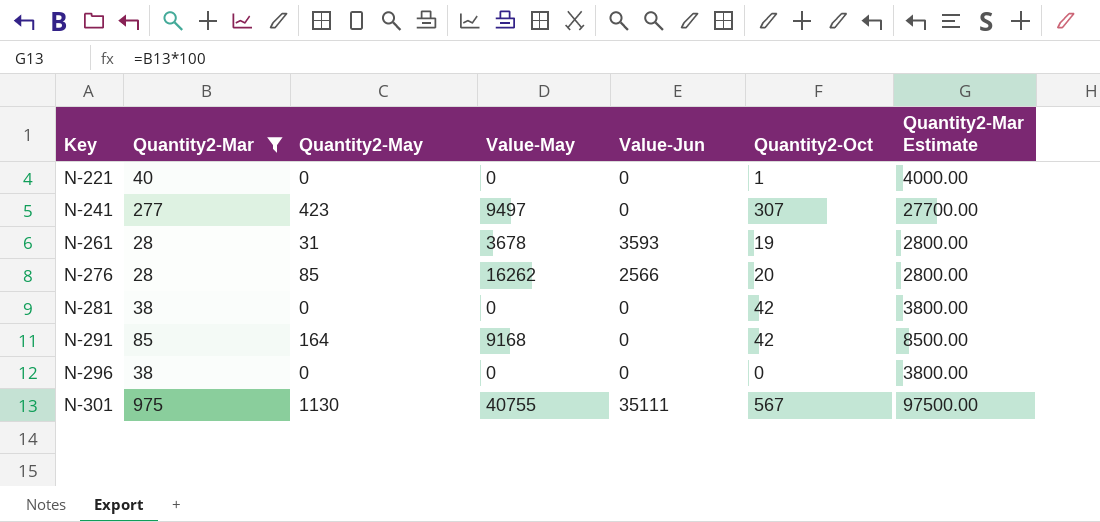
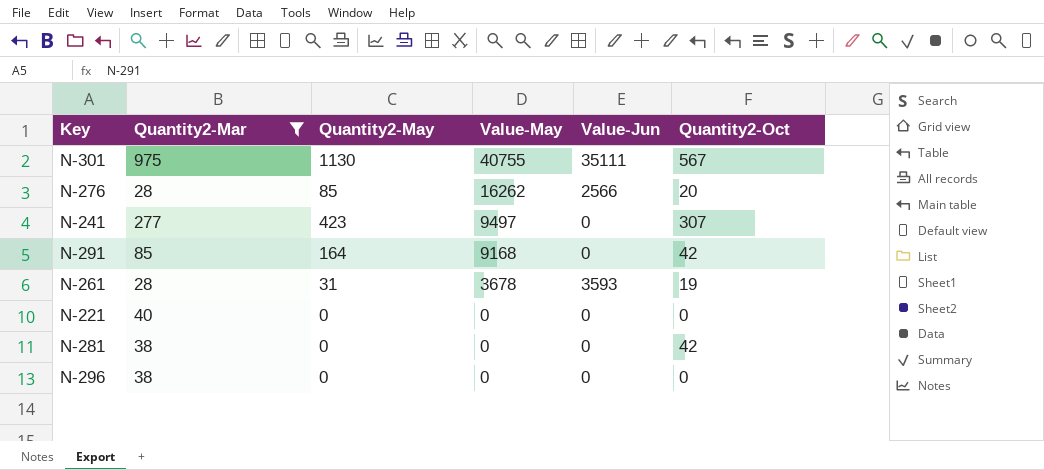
row order: Key ascending -> Value-May descending
column Quantity2-Mar Estimate | formula: [Quantity2-Mar] * 100 -> none
N-221 | Quantity2-Oct: 1 -> 0

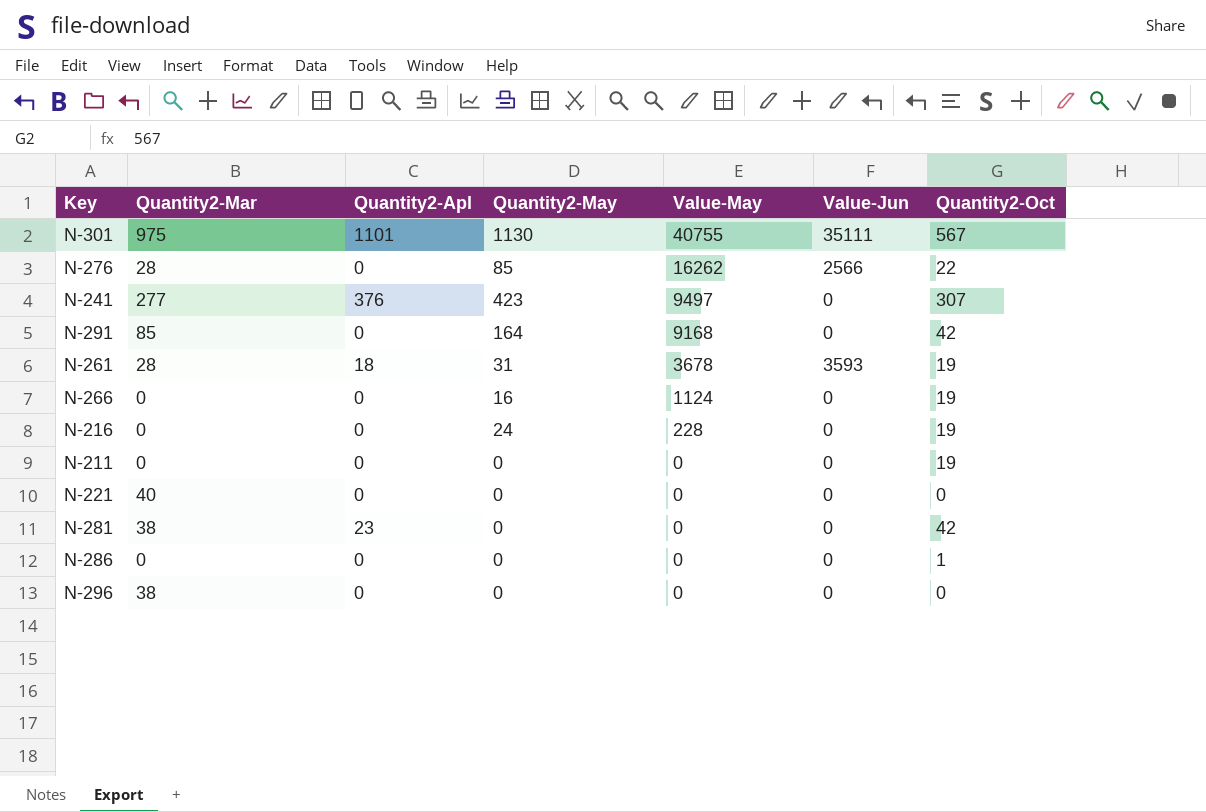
filter: Quantity2-Mar != 0 -> none
column Quantity2-Apl | position: none -> 3
N-276 | Quantity2-Oct: 20 -> 22

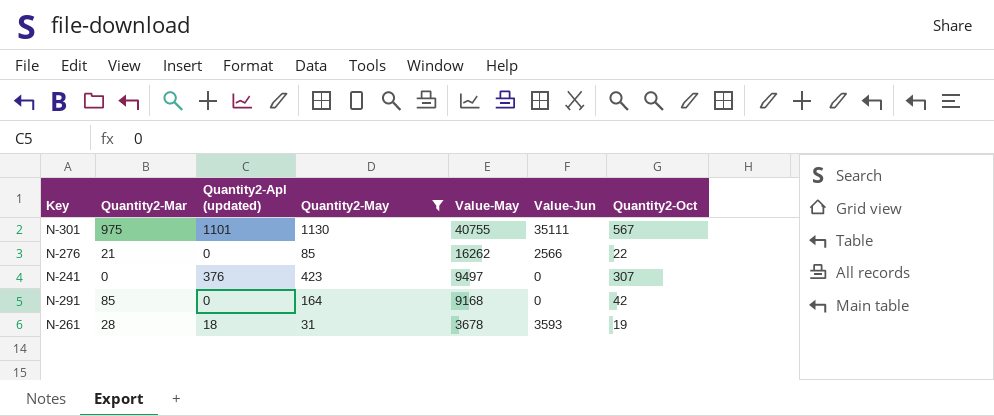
filter: none -> Quantity2-May >= 31
column name: Quantity2-Apl -> Quantity2-Apl (updated)
N-276 | Quantity2-Mar: 28 -> 21
N-241 | Quantity2-Mar: 277 -> 0

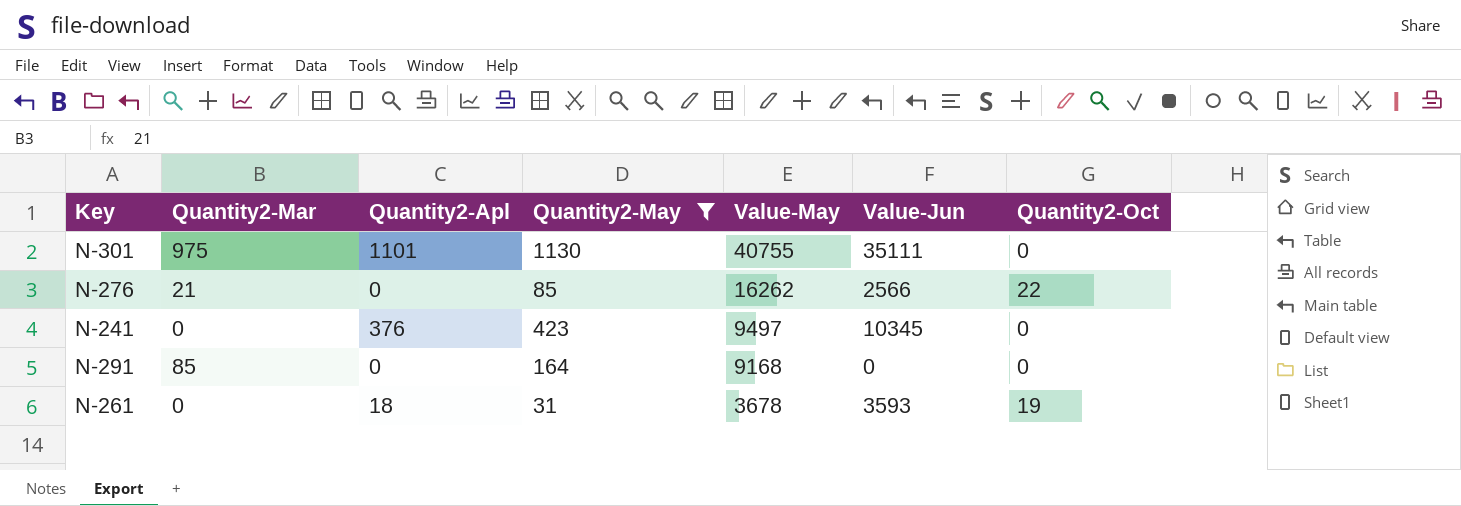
column name: Quantity2-Apl (updated) -> Quantity2-Apl
N-301 | Quantity2-Oct: 567 -> 0
N-241 | Value-Jun: 0 -> 10345
N-241 | Quantity2-Oct: 307 -> 0
N-291 | Quantity2-Oct: 42 -> 0
N-261 | Quantity2-Mar: 28 -> 0

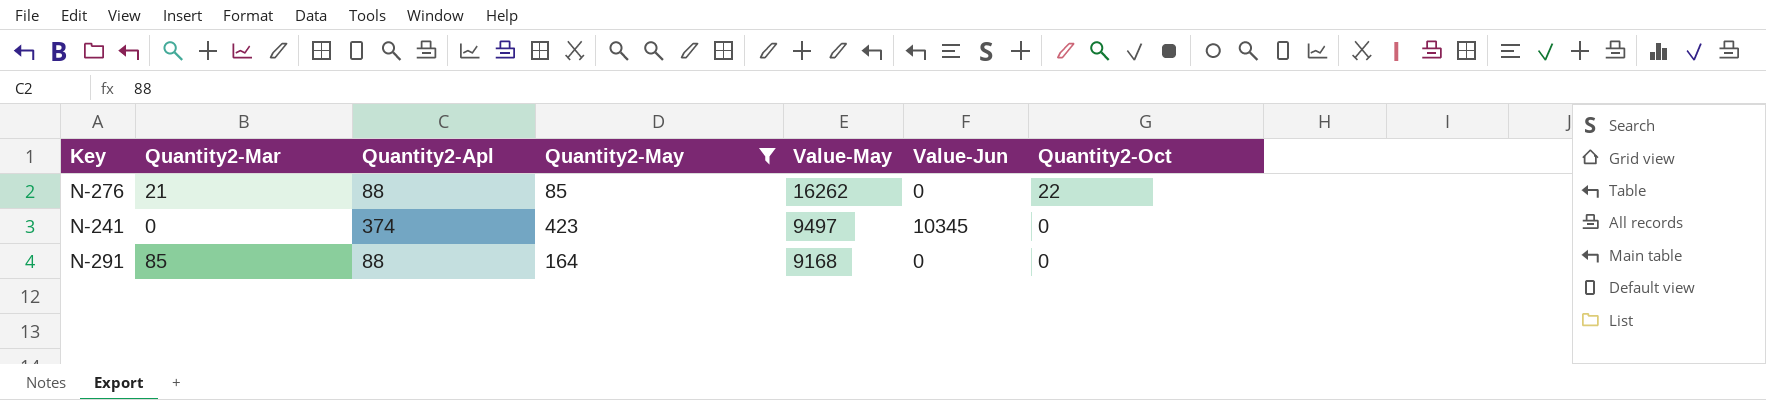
row N-301: 975 | 1101 | 1130 | 40755 | 35111 | 0 -> none
row N-261: 0 | 18 | 31 | 3678 | 3593 | 19 -> none
N-276 | Quantity2-Apl: 0 -> 88
N-276 | Value-Jun: 2566 -> 0
N-241 | Quantity2-Apl: 376 -> 374
N-291 | Quantity2-Apl: 0 -> 88

